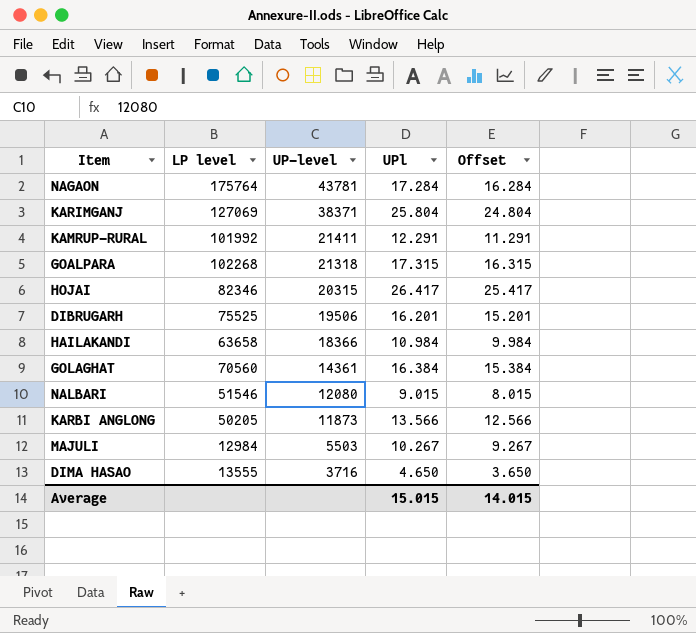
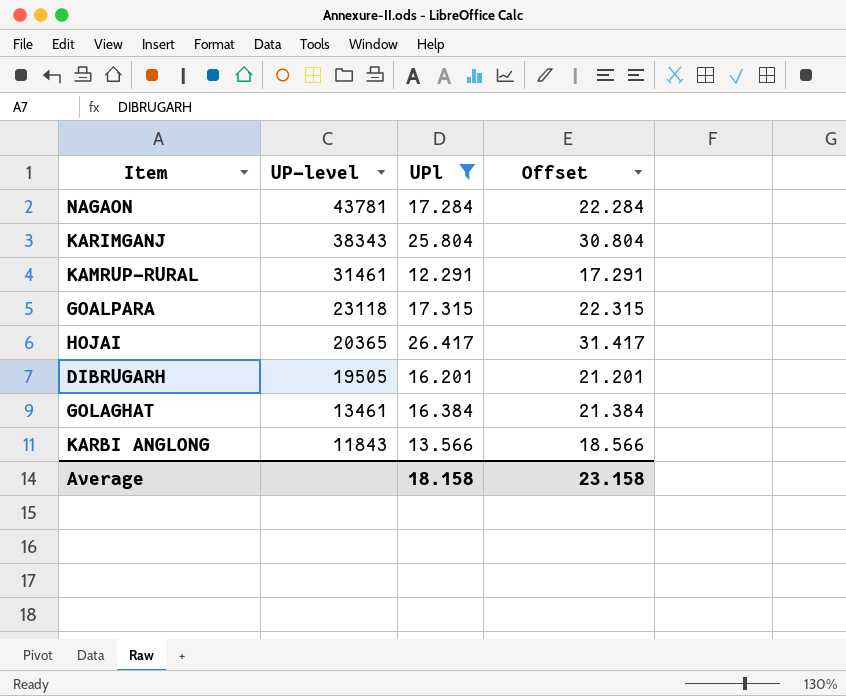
filter: none -> UPl >= 12.291
column LP level | position: 2 -> none
column Offset | formula: [UPl] - 1 -> [UPl] + 5
KARIMGANJ | UP-level: 38371 -> 38343
KAMRUP-RURAL | UP-level: 21411 -> 31461
GOALPARA | UP-level: 21318 -> 23118
HOJAI | UP-level: 20315 -> 20365
DIBRUGARH | UP-level: 19506 -> 19505
GOLAGHAT | UP-level: 14361 -> 13461
KARBI ANGLONG | UP-level: 11873 -> 11843
Average | UPl: 15.015 -> 18.158
Average | Offset: 14.015 -> 23.158

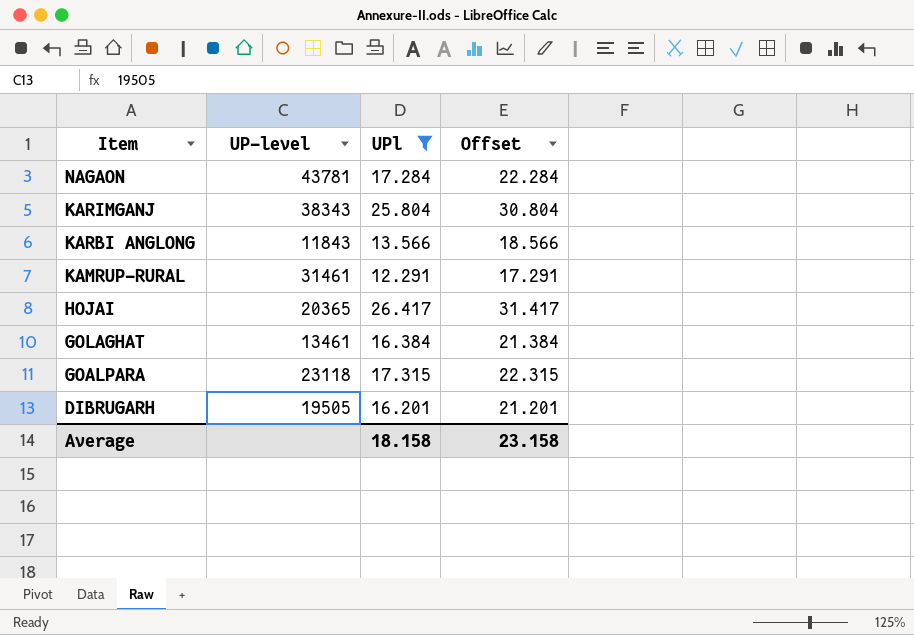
row order: UP-level descending -> Item descending

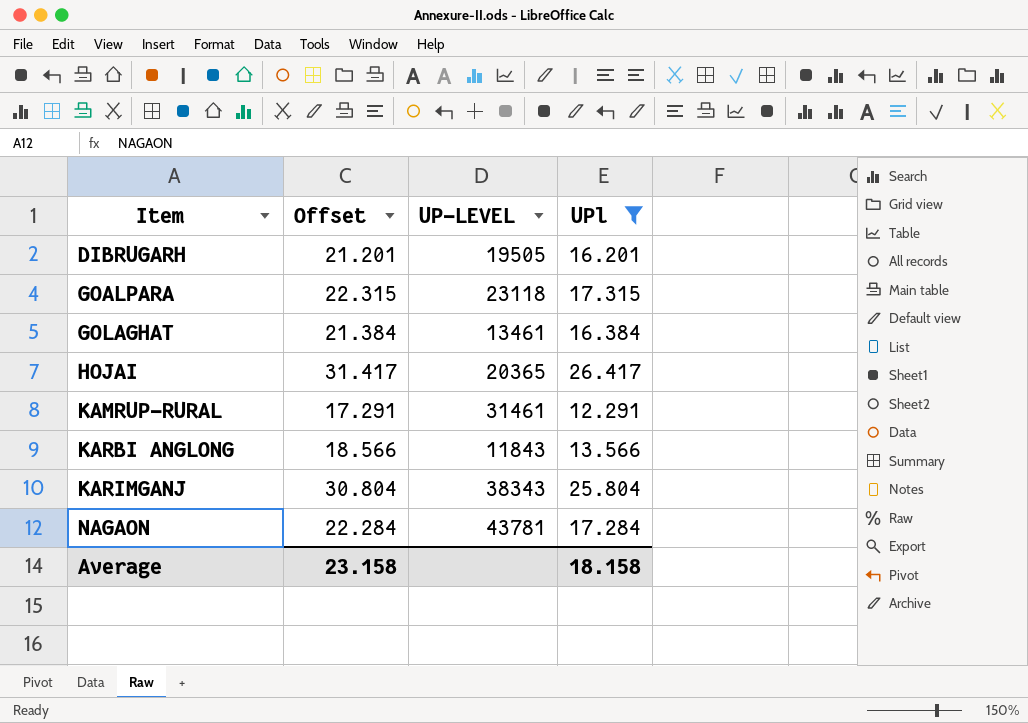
row order: Item descending -> Item ascending
column Offset | position: 4 -> 2
column name: UP-level -> UP-LEVEL

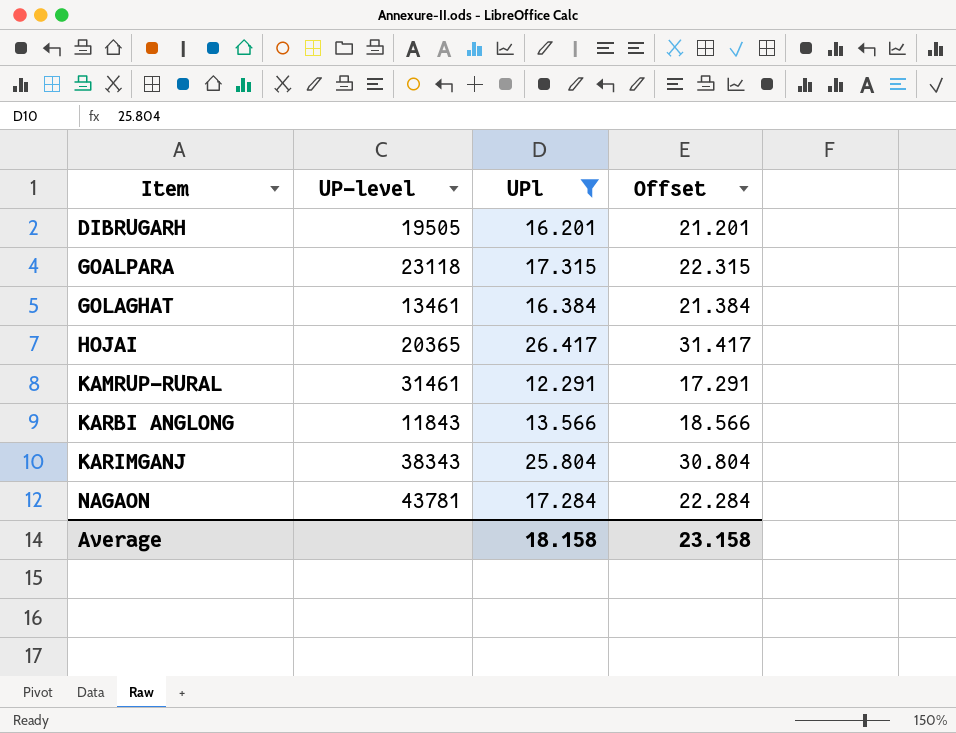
column name: UP-LEVEL -> UP-level
column Offset | position: 2 -> 4

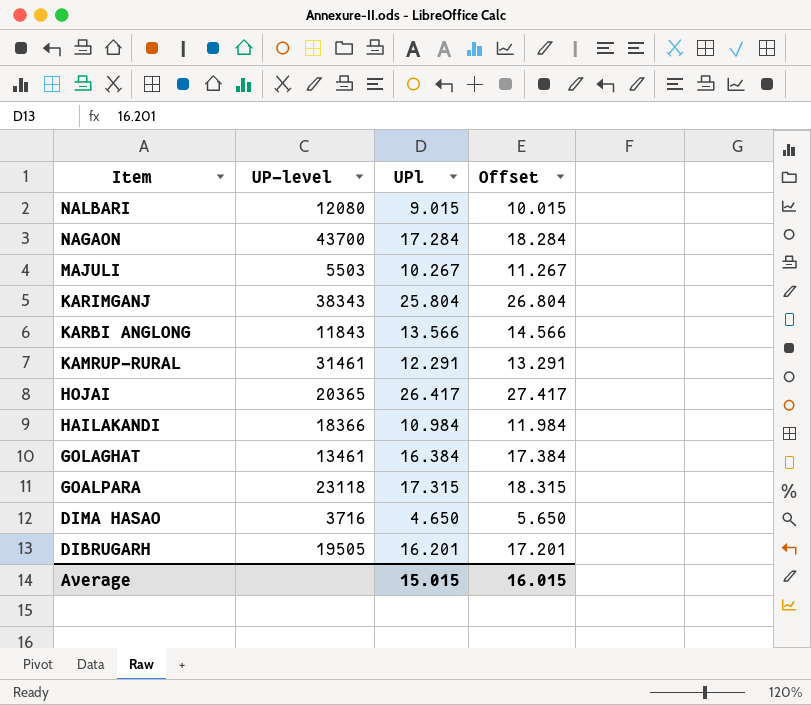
filter: UPl >= 12.291 -> none
row order: Item ascending -> Item descending
column Offset | formula: [UPl] + 5 -> [UPl] + 1
NAGAON | UP-level: 43781 -> 43700
Average | UPl: 18.158 -> 15.015
Average | Offset: 23.158 -> 16.015

